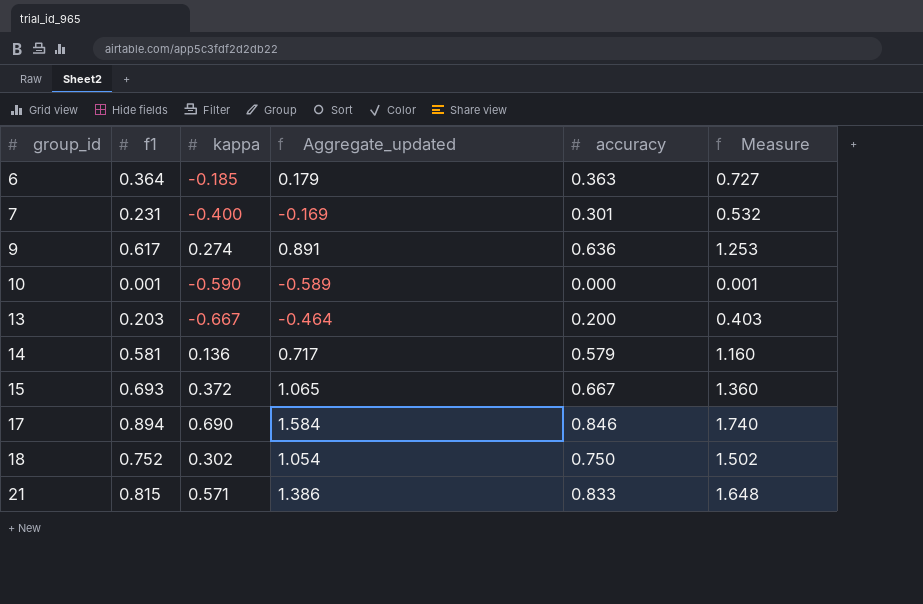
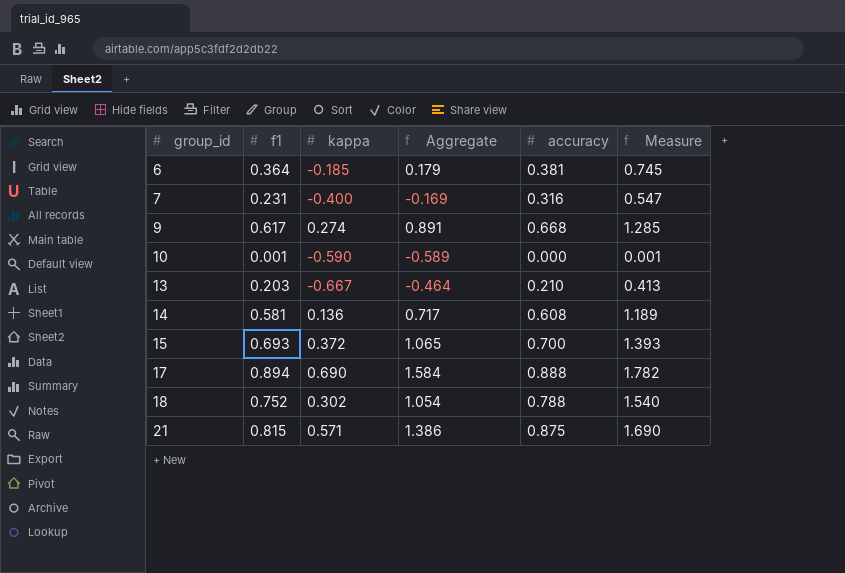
column name: Aggregate_updated -> Aggregate
6 | accuracy: 0.363 -> 0.381
6 | Measure: 0.727 -> 0.745
7 | accuracy: 0.301 -> 0.316
7 | Measure: 0.532 -> 0.547
9 | accuracy: 0.636 -> 0.668
9 | Measure: 1.253 -> 1.285
13 | accuracy: 0.200 -> 0.210
13 | Measure: 0.403 -> 0.413
14 | accuracy: 0.579 -> 0.608
14 | Measure: 1.160 -> 1.189
15 | accuracy: 0.667 -> 0.700
15 | Measure: 1.360 -> 1.393
17 | accuracy: 0.846 -> 0.888
17 | Measure: 1.740 -> 1.782
18 | accuracy: 0.750 -> 0.788
18 | Measure: 1.502 -> 1.540
21 | accuracy: 0.833 -> 0.875
21 | Measure: 1.648 -> 1.690

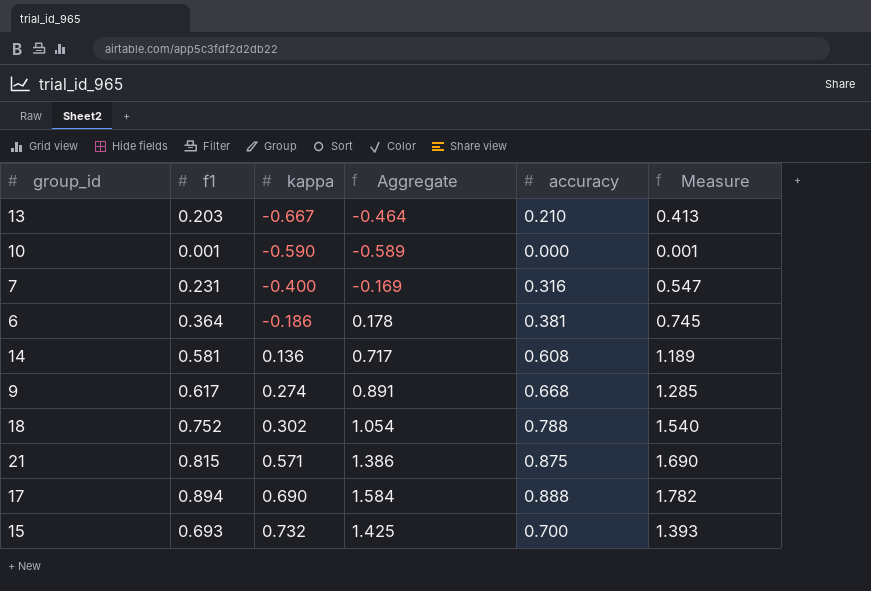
row order: group_id ascending -> kappa ascending
6 | kappa: -0.185 -> -0.186
6 | Aggregate: 0.179 -> 0.178
15 | kappa: 0.372 -> 0.732
15 | Aggregate: 1.065 -> 1.425

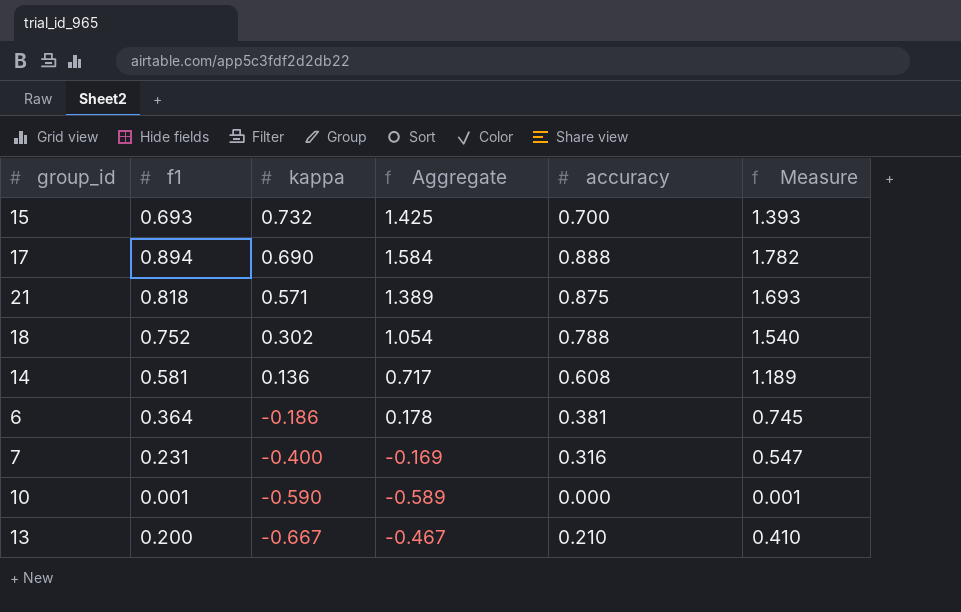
row order: kappa ascending -> kappa descending
row 9: 0.617 | 0.274 | 0.891 | 0.668 | 1.285 -> none
21 | f1: 0.815 -> 0.818
21 | Aggregate: 1.386 -> 1.389
21 | Measure: 1.690 -> 1.693
13 | f1: 0.203 -> 0.200
13 | Aggregate: -0.464 -> -0.467
13 | Measure: 0.413 -> 0.410

